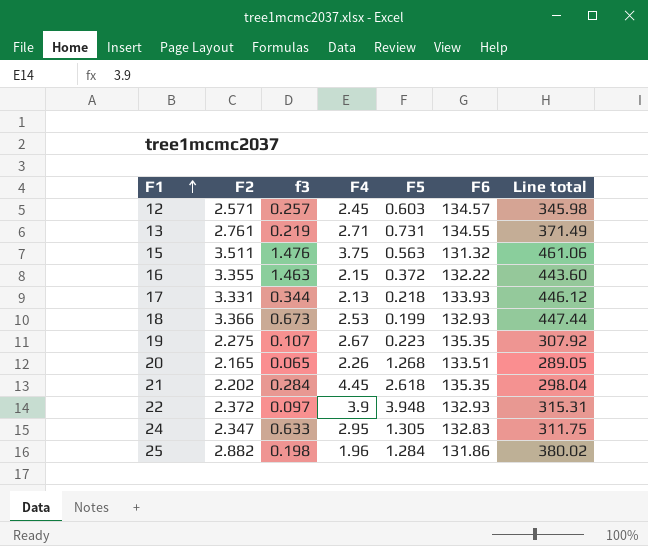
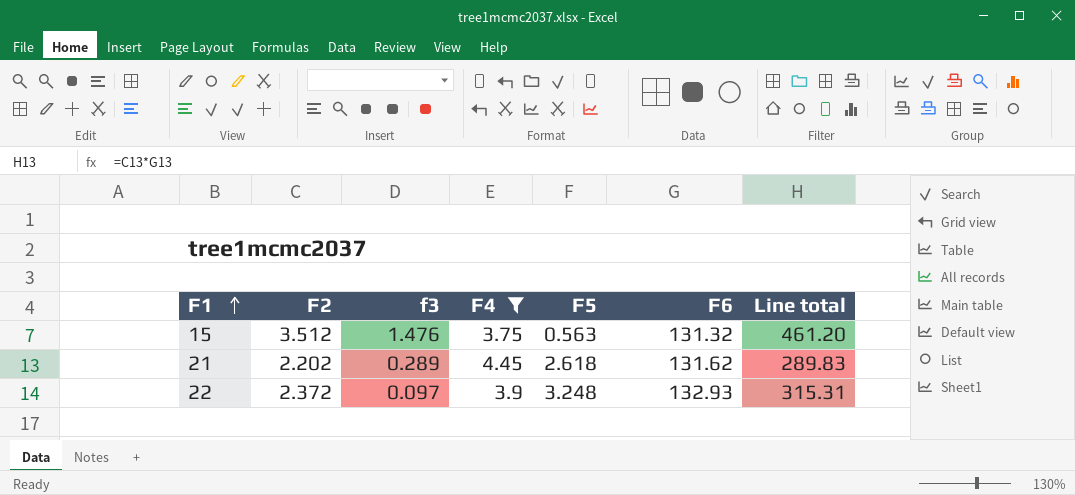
filter: none -> F4 >= 3.75
15 | F2: 3.511 -> 3.512
15 | Line total: 461.06 -> 461.20
21 | f3: 0.284 -> 0.289
21 | F6: 135.35 -> 131.62
21 | Line total: 298.04 -> 289.83
22 | F5: 3.948 -> 3.248

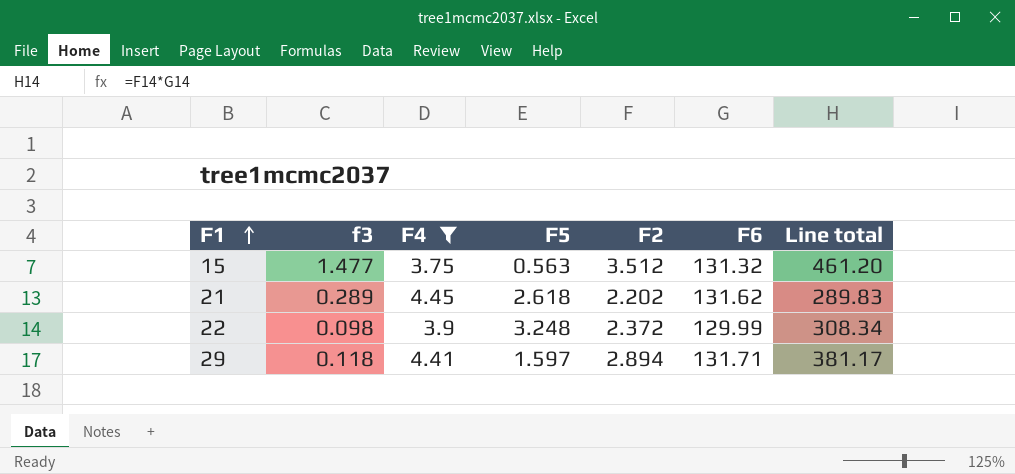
column F2 | position: 2 -> 5
15 | f3: 1.476 -> 1.477
22 | f3: 0.097 -> 0.098
22 | F6: 132.93 -> 129.99
22 | Line total: 315.31 -> 308.34
row 29: none -> 0.118 | 4.41 | 1.597 | 2.894 | 131.71 | 381.17

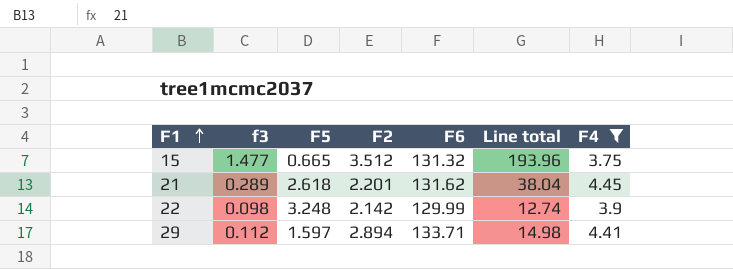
column Line total | formula: [F2] * [F6] -> [f3] * [F6]
column F4 | position: 3 -> 7
15 | F5: 0.563 -> 0.665
21 | F2: 2.202 -> 2.201
22 | F2: 2.372 -> 2.142
29 | f3: 0.118 -> 0.112
29 | F6: 131.71 -> 133.71

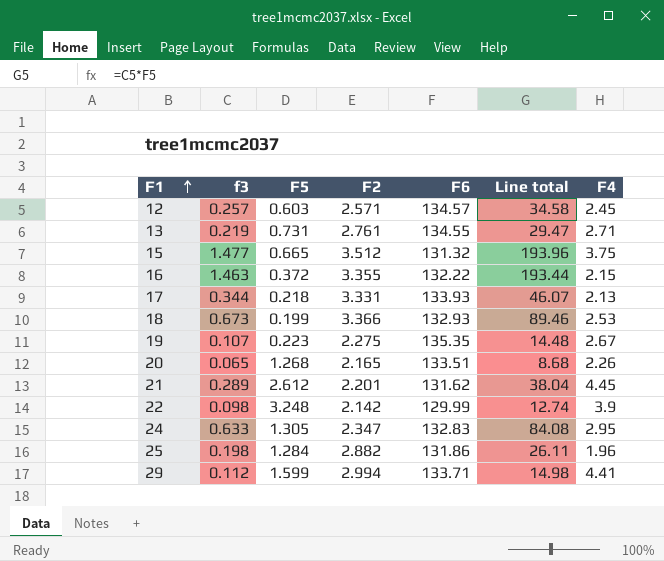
filter: F4 >= 3.75 -> none
21 | F5: 2.618 -> 2.612
29 | F5: 1.597 -> 1.599
29 | F2: 2.894 -> 2.994

